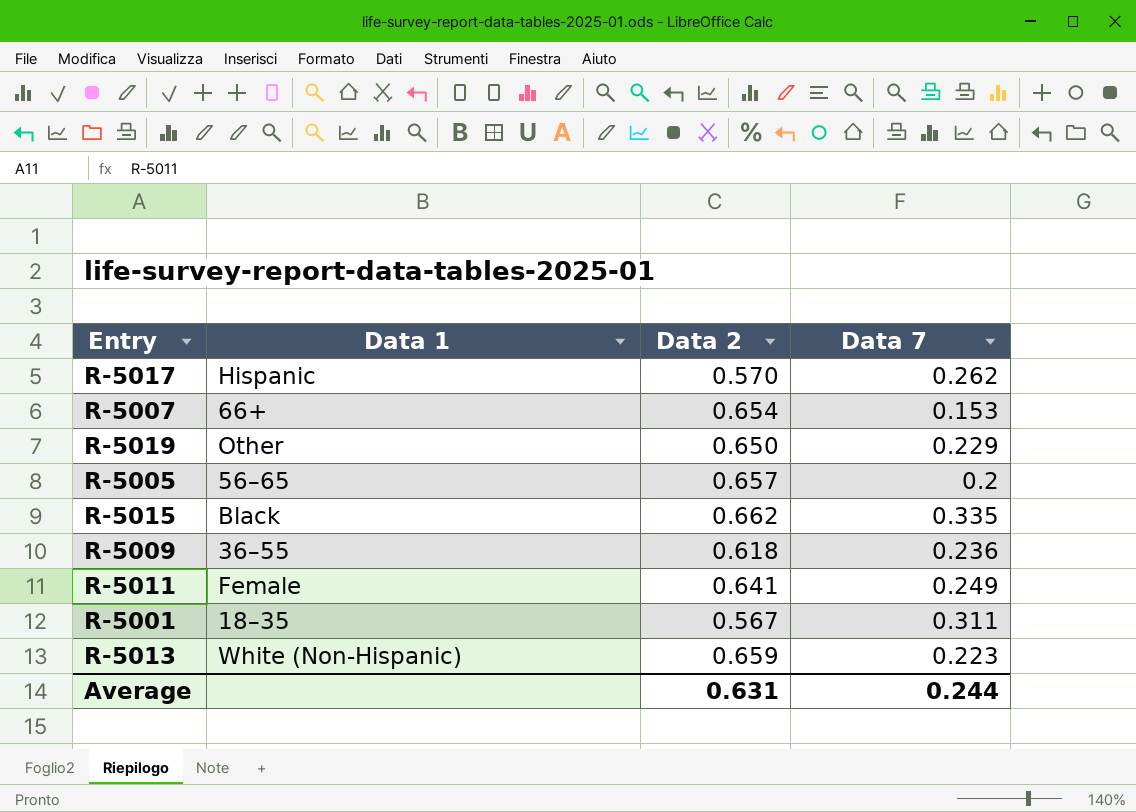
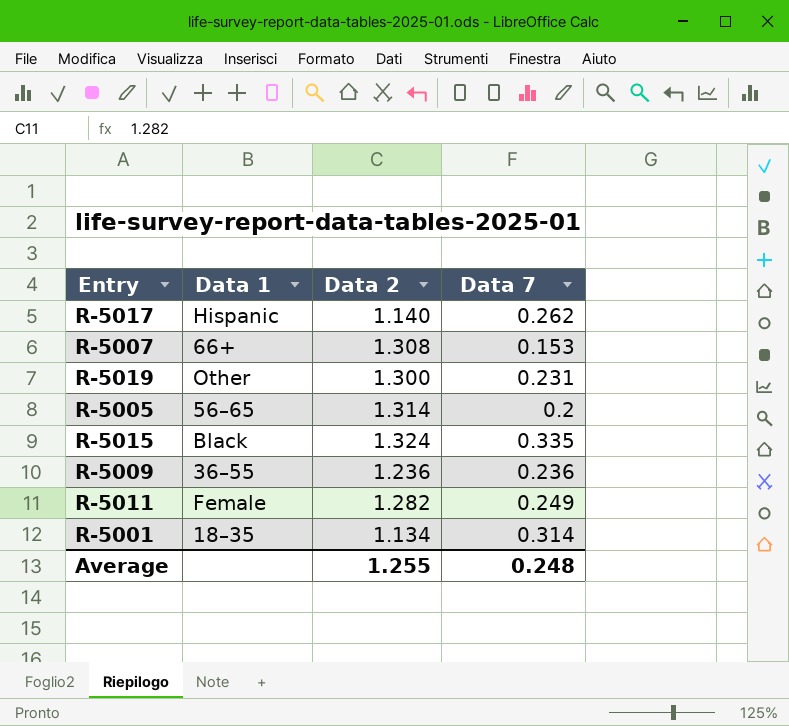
row R-5013: White (Non-Hispanic) | 0.659 | 0.223 -> none
R-5017 | Data 2: 0.570 -> 1.140
R-5007 | Data 2: 0.654 -> 1.308
R-5019 | Data 2: 0.650 -> 1.300
R-5019 | Data 7: 0.229 -> 0.231
R-5005 | Data 2: 0.657 -> 1.314
R-5015 | Data 2: 0.662 -> 1.324
R-5009 | Data 2: 0.618 -> 1.236
R-5011 | Data 2: 0.641 -> 1.282
R-5001 | Data 2: 0.567 -> 1.134
R-5001 | Data 7: 0.311 -> 0.314
Average | Data 2: 0.631 -> 1.255
Average | Data 7: 0.244 -> 0.248

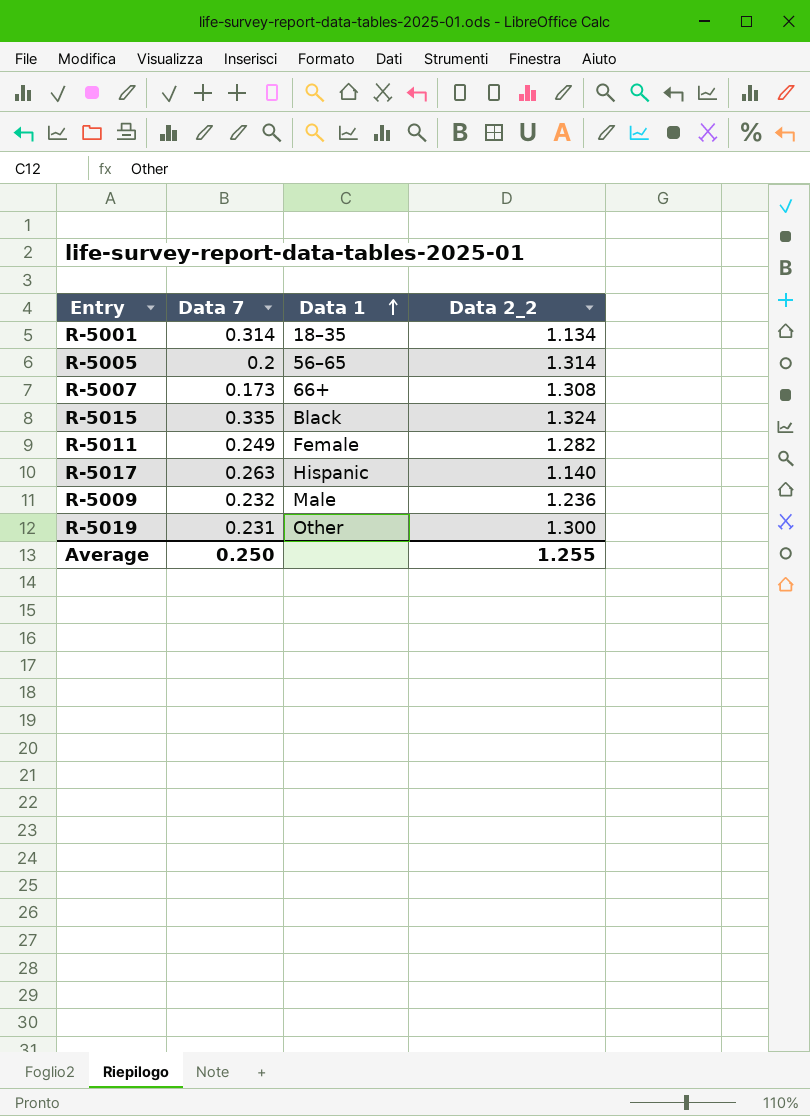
row order: none -> Data 1 ascending
column Data 7 | position: 4 -> 2
column name: Data 2 -> Data 2_2
R-5007 | Data 7: 0.153 -> 0.173
R-5017 | Data 7: 0.262 -> 0.263
R-5009 | Data 7: 0.236 -> 0.232
R-5009 | Data 1: 36–55 -> Male
Average | Data 7: 0.248 -> 0.250

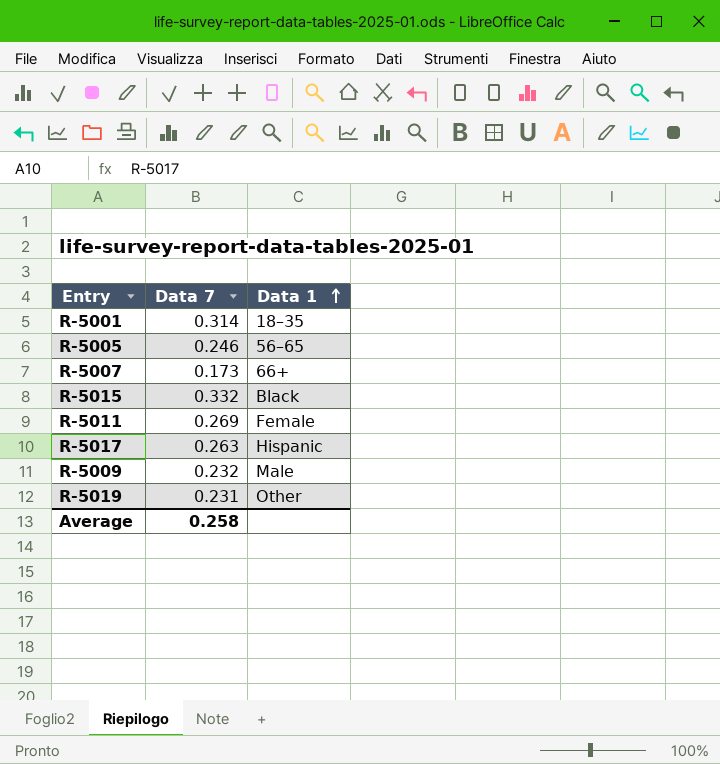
column Data 2_2 | position: 4 -> none
R-5005 | Data 7: 0.2 -> 0.246
R-5015 | Data 7: 0.335 -> 0.332
R-5011 | Data 7: 0.249 -> 0.269
Average | Data 7: 0.250 -> 0.258

